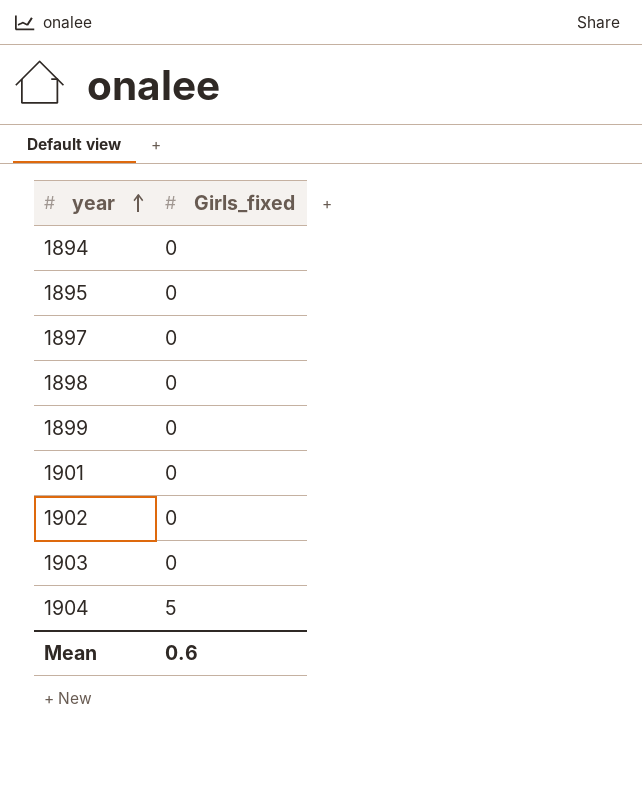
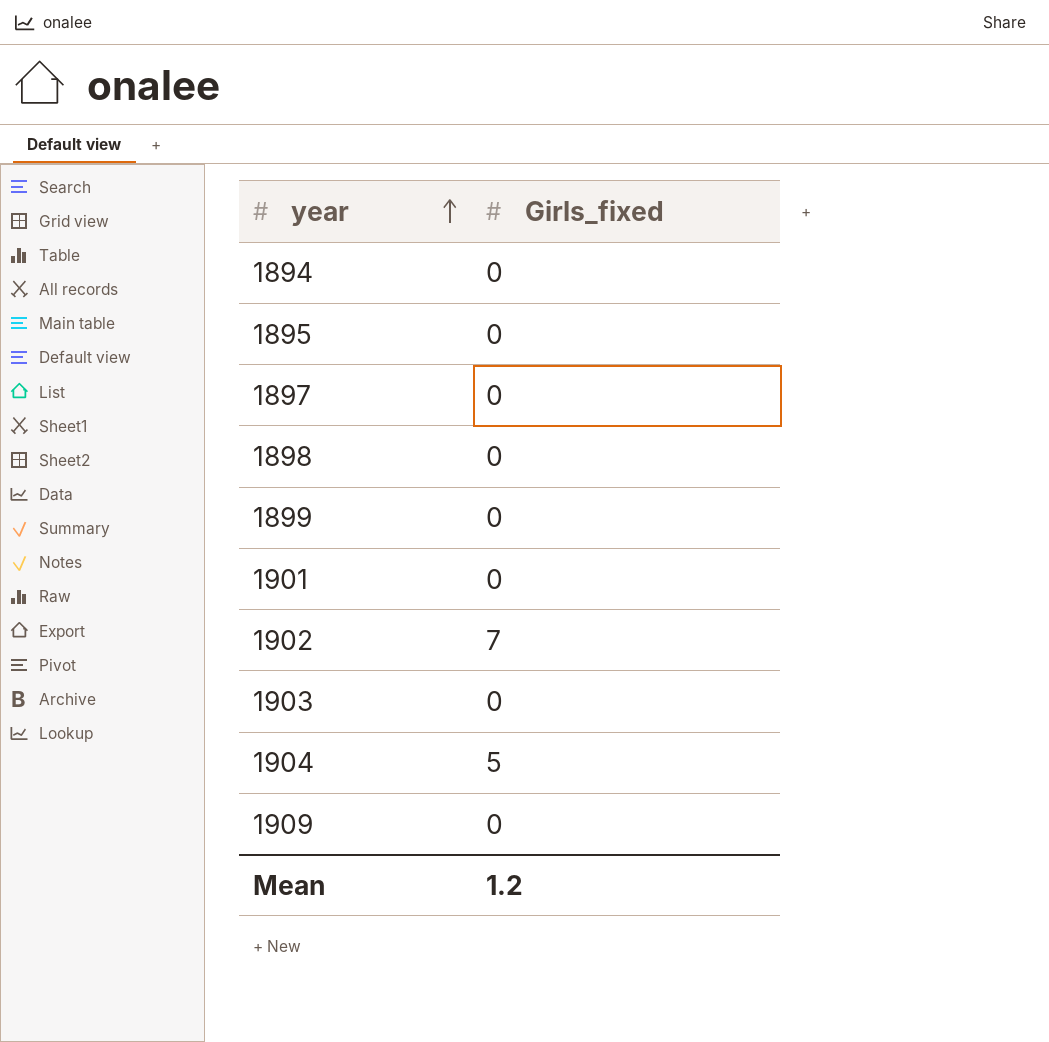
1902 | Girls_fixed: 0 -> 7
row 1909: none -> 0
Mean | Girls_fixed: 0.6 -> 1.2

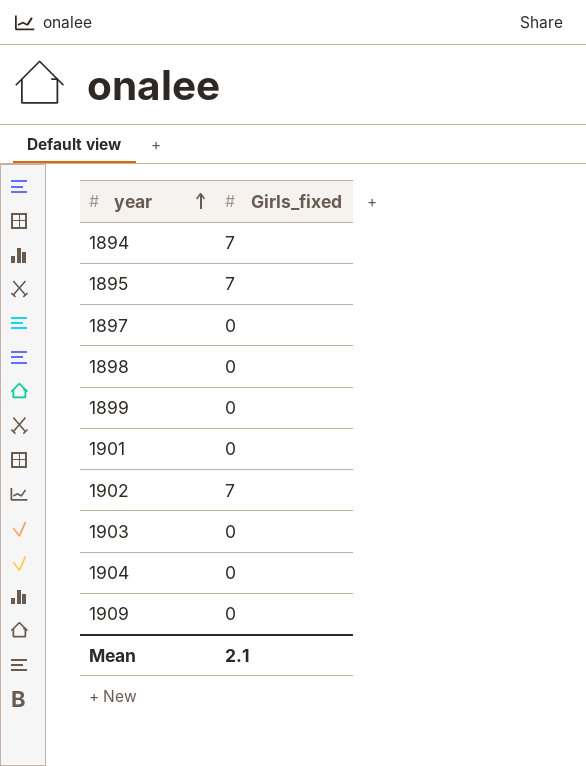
1894 | Girls_fixed: 0 -> 7
1895 | Girls_fixed: 0 -> 7
1904 | Girls_fixed: 5 -> 0
Mean | Girls_fixed: 1.2 -> 2.1

